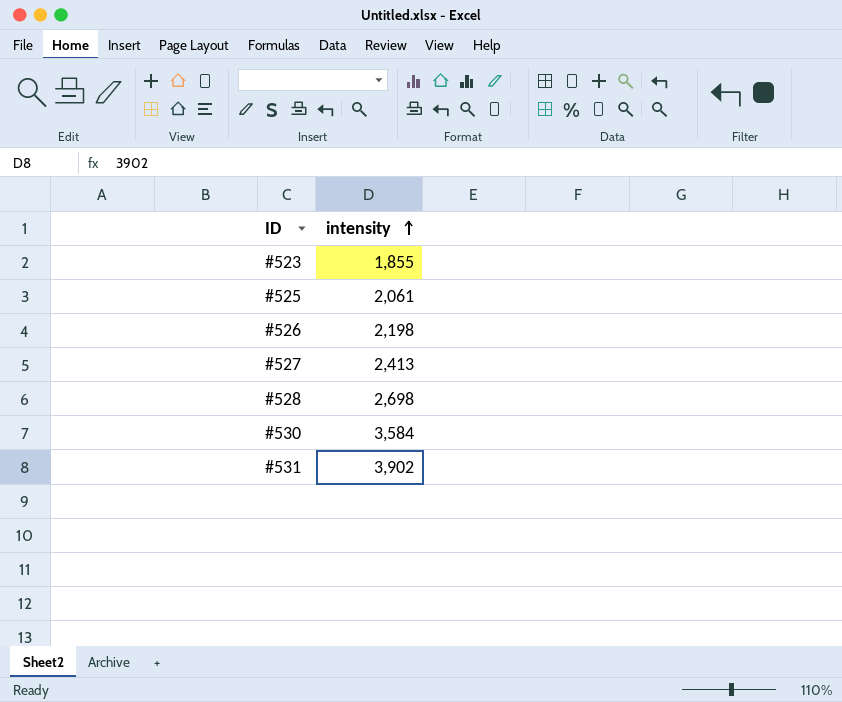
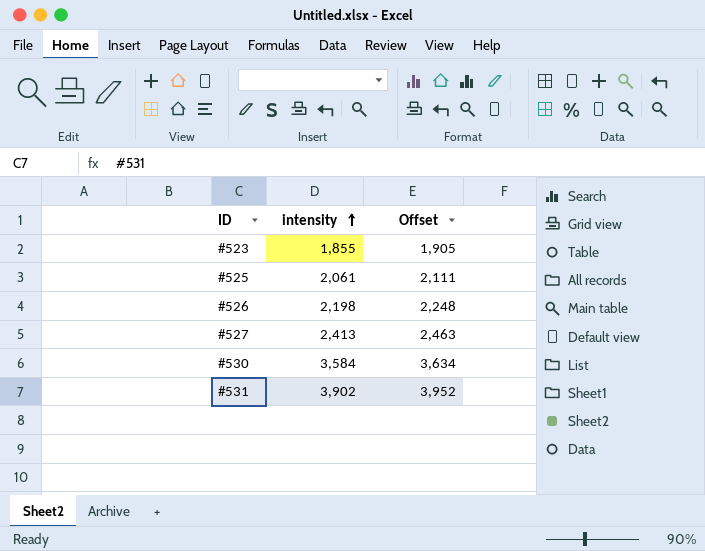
column Offset | formula: none -> [intensity] + 50
row #528: 2,698 -> none

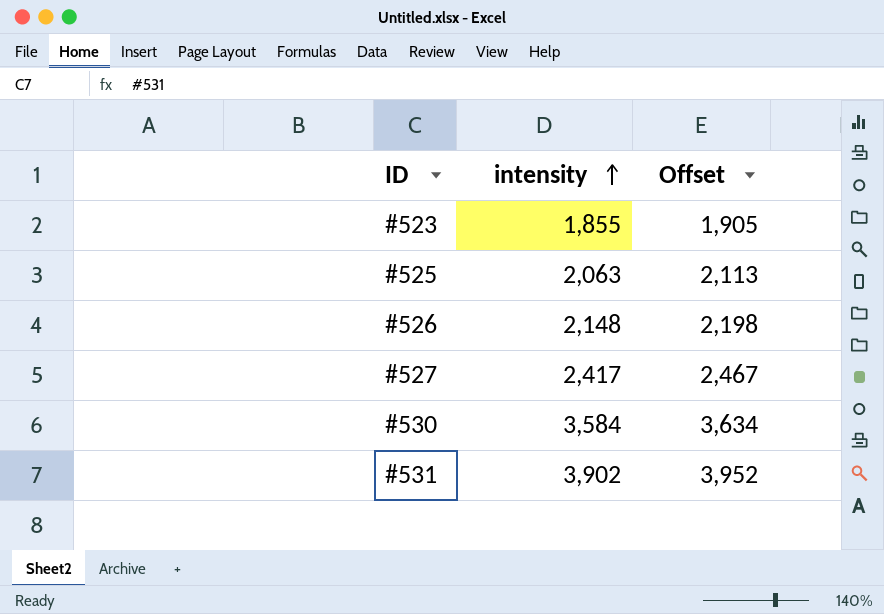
#525 | intensity: 2,061 -> 2,063
#525 | Offset: 2,111 -> 2,113
#526 | intensity: 2,198 -> 2,148
#526 | Offset: 2,248 -> 2,198
#527 | intensity: 2,413 -> 2,417
#527 | Offset: 2,463 -> 2,467

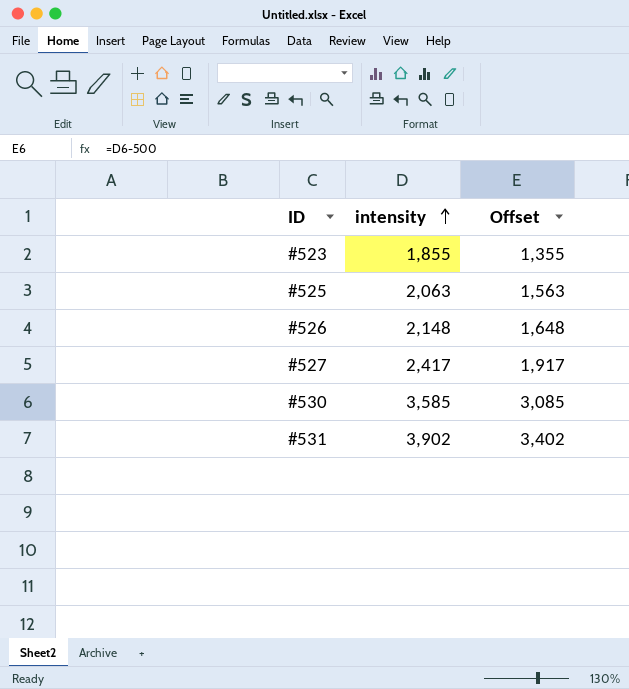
column Offset | formula: [intensity] + 50 -> [intensity] - 500
#530 | intensity: 3,584 -> 3,585

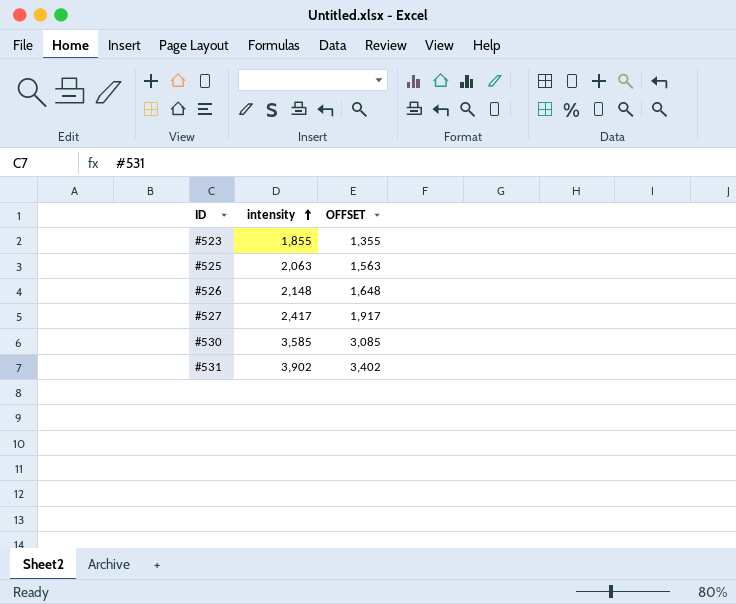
column name: Offset -> OFFSET

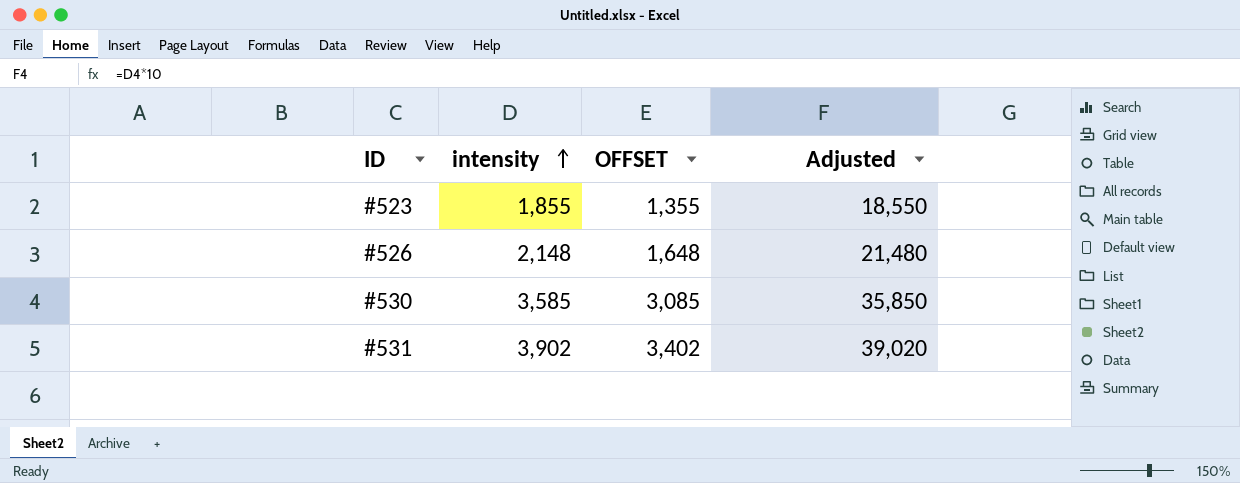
column Adjusted | formula: none -> [intensity] * 10
row #525: 2,063 | 1,563 -> none
row #527: 2,417 | 1,917 -> none

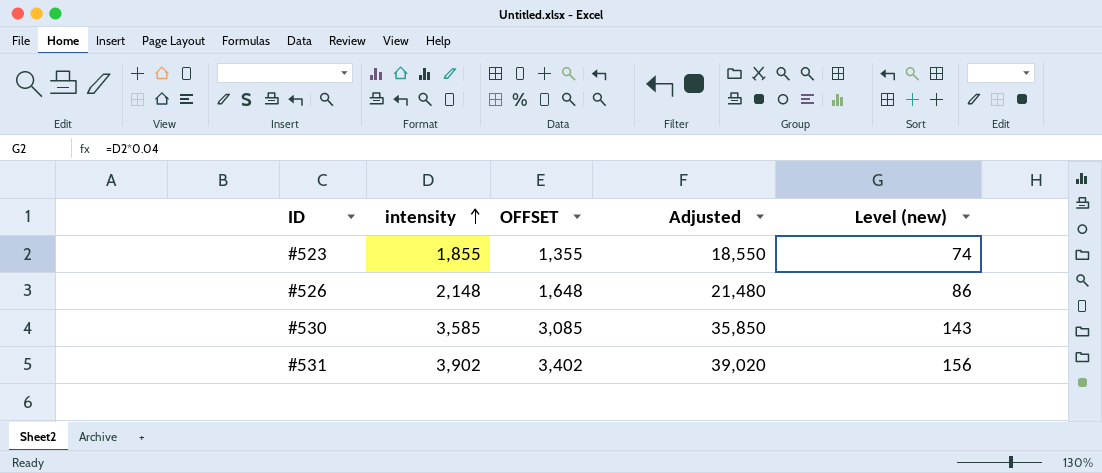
column Level (new) | formula: none -> [intensity] * 0.04

